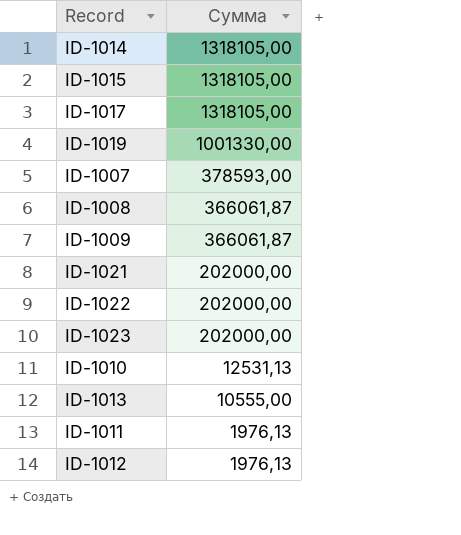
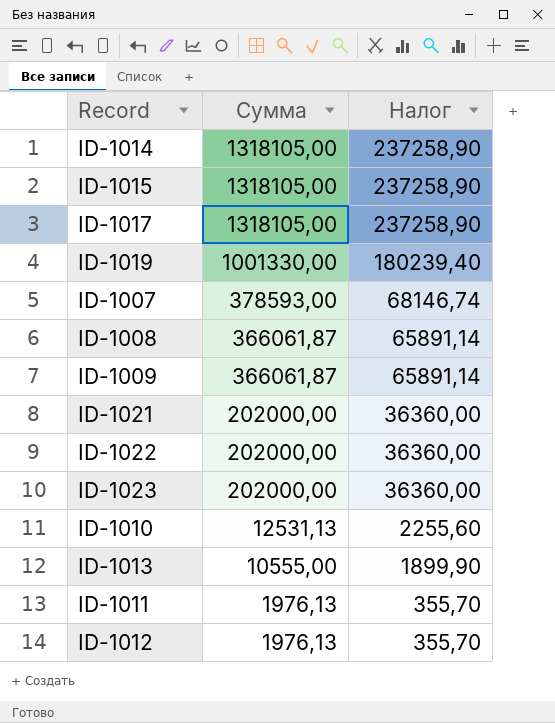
column Налог | formula: none -> [Сумма] * 0,18

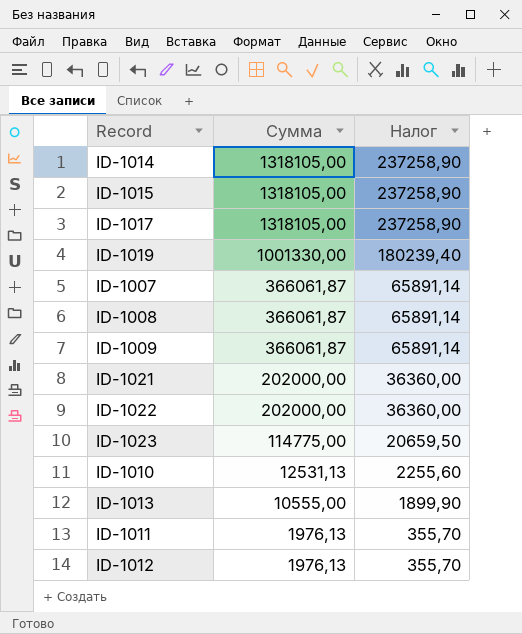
ID-1007 | Сумма: 378593,00 -> 366061,87
ID-1007 | Налог: 68146,74 -> 65891,14
ID-1023 | Сумма: 202000,00 -> 114775,00
ID-1023 | Налог: 36360,00 -> 20659,50

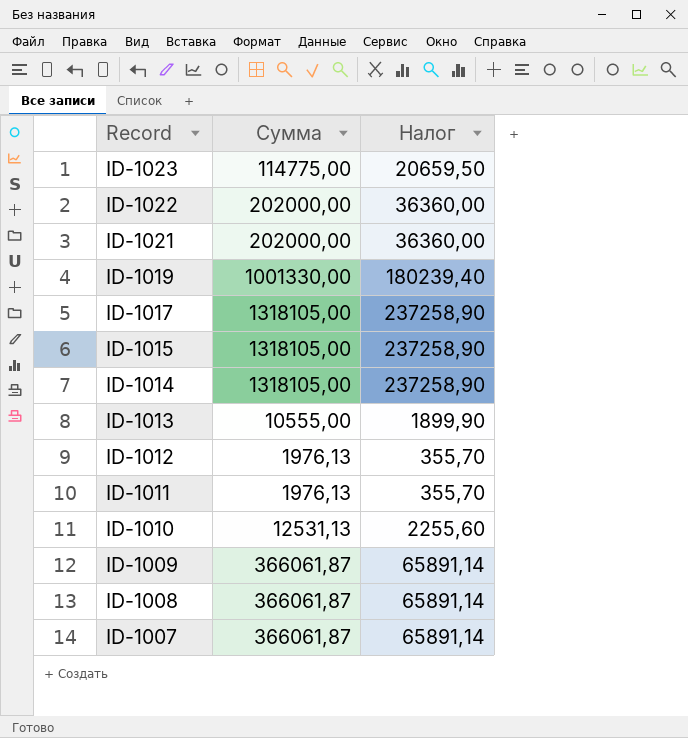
row order: Сумма descending -> Record descending

